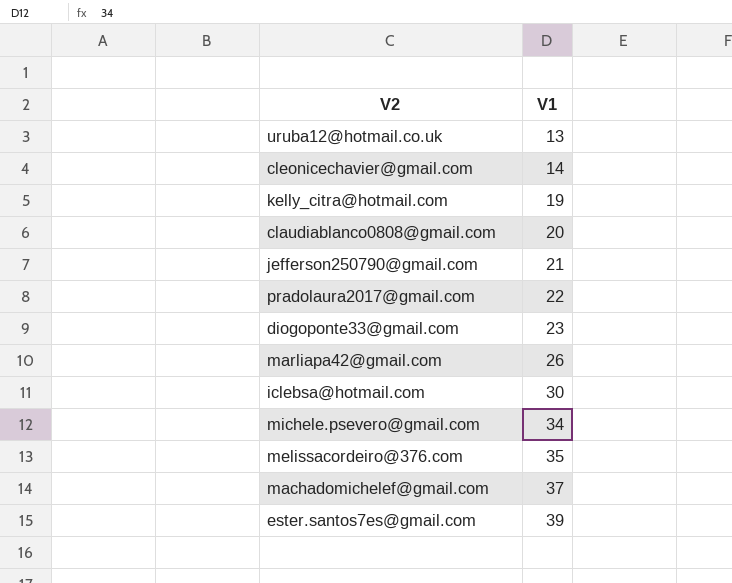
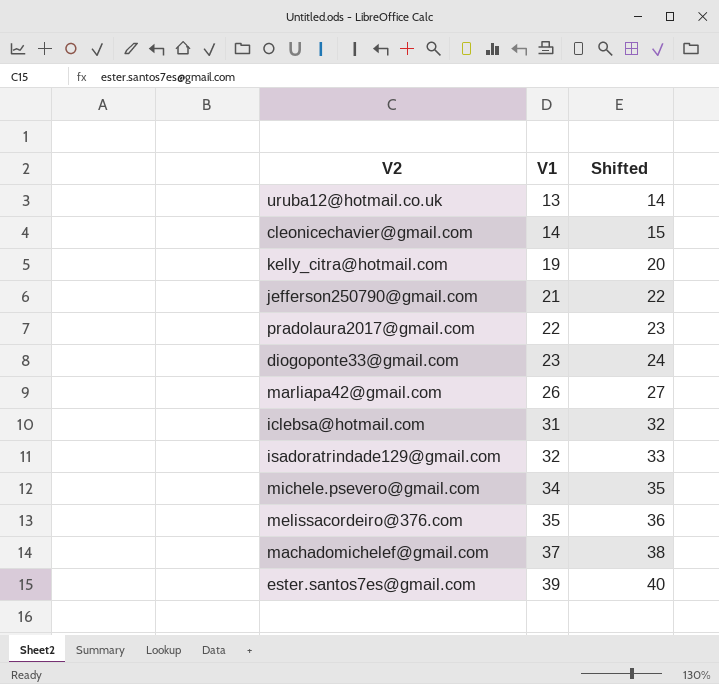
column Shifted | formula: none -> [V1] + 1
row claudiablanco0808@gmail.com: 20 -> none
iclebsa@hotmail.com | V1: 30 -> 31
row isadoratrindade129@gmail.com: none -> 32 | 33

